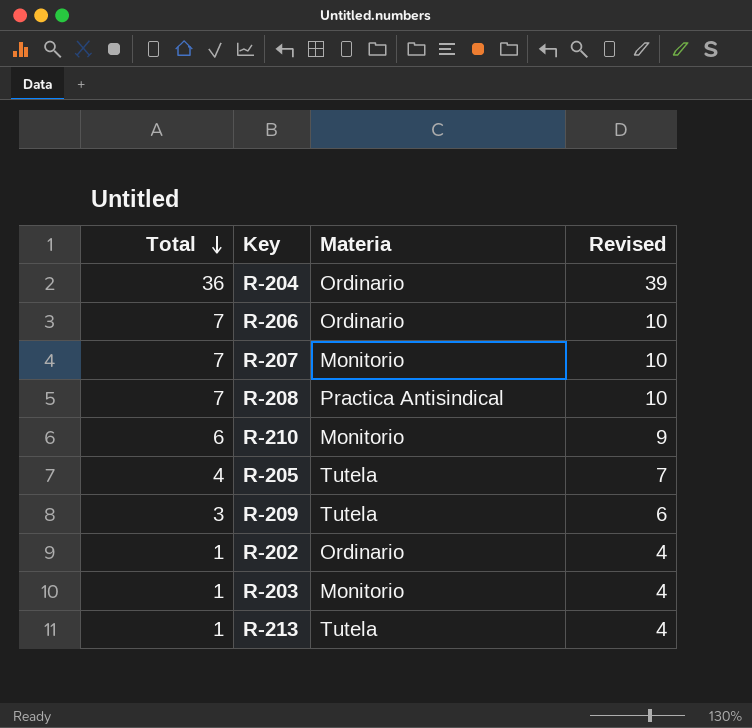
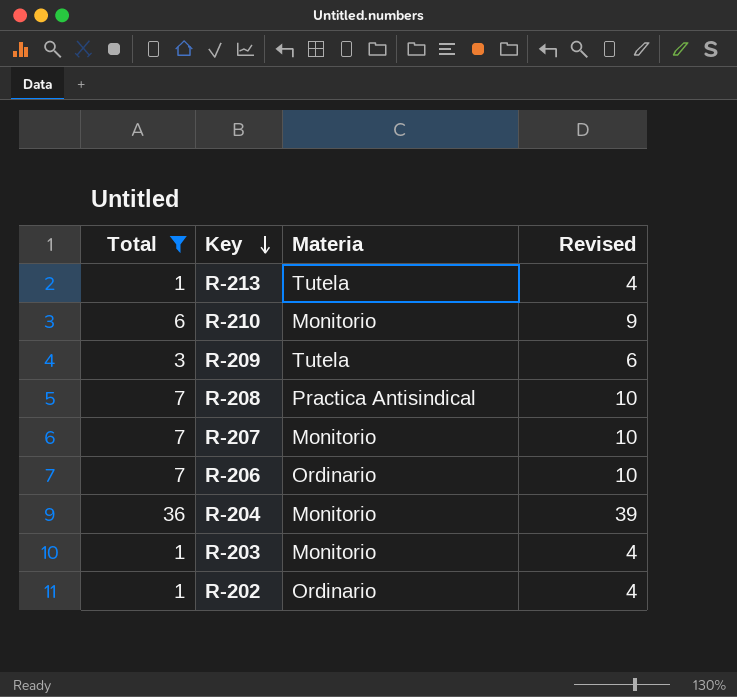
filter: none -> Total != 4
row order: Total descending -> Key descending
R-204 | Materia: Ordinario -> Monitorio

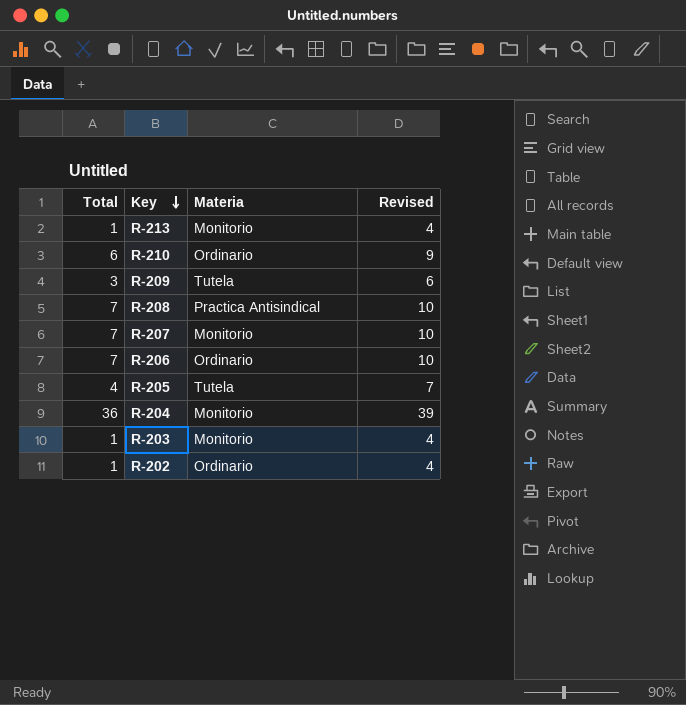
filter: Total != 4 -> none
R-213 | Materia: Tutela -> Monitorio
R-210 | Materia: Monitorio -> Ordinario

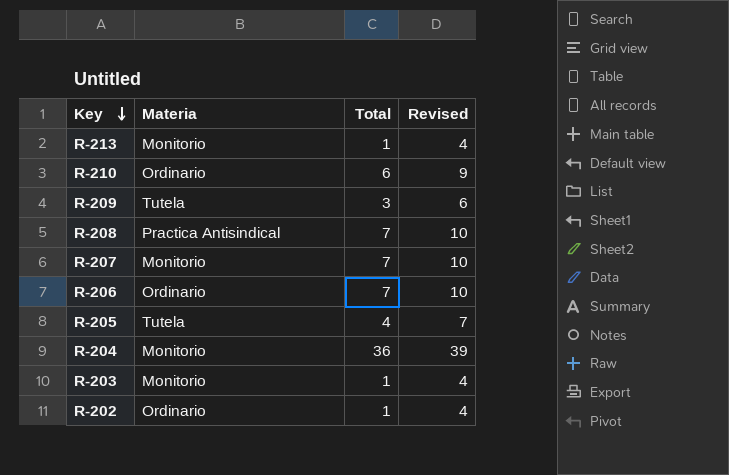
column Total | position: 1 -> 3

